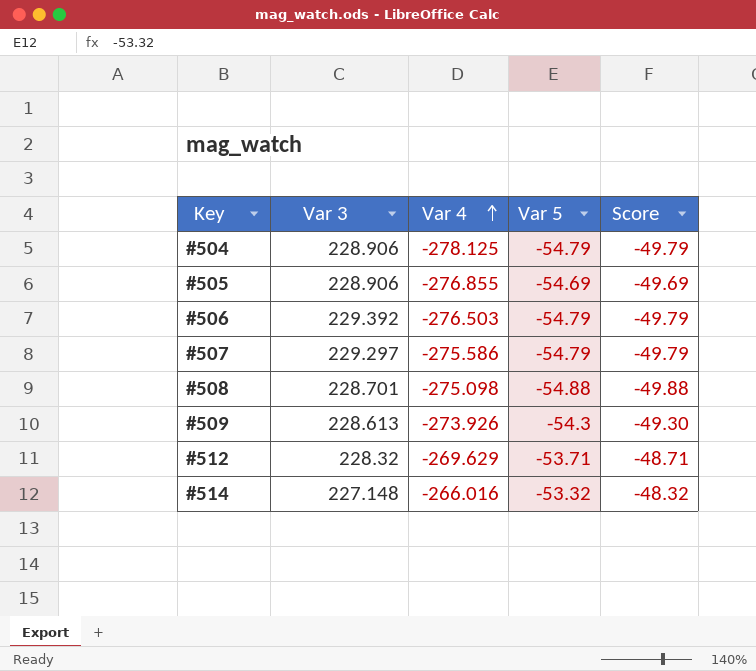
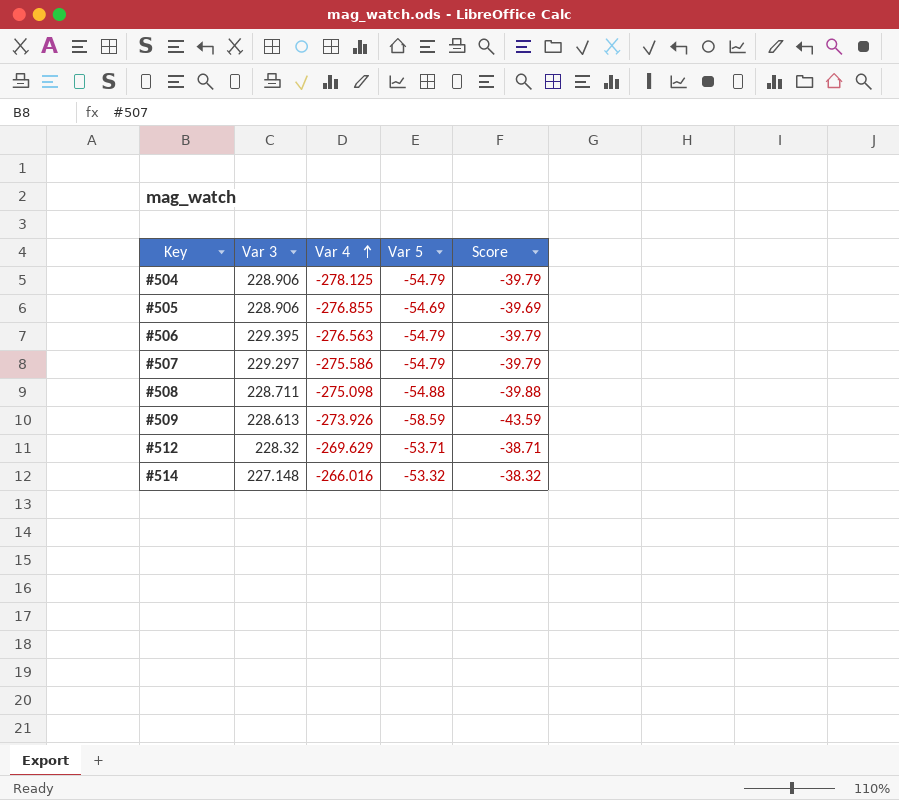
column Score | formula: [Var 5] + 5 -> [Var 5] + 15
#506 | Var 3: 229.392 -> 229.395
#506 | Var 4: -276.503 -> -276.563
#508 | Var 3: 228.701 -> 228.711
#509 | Var 5: -54.3 -> -58.59

